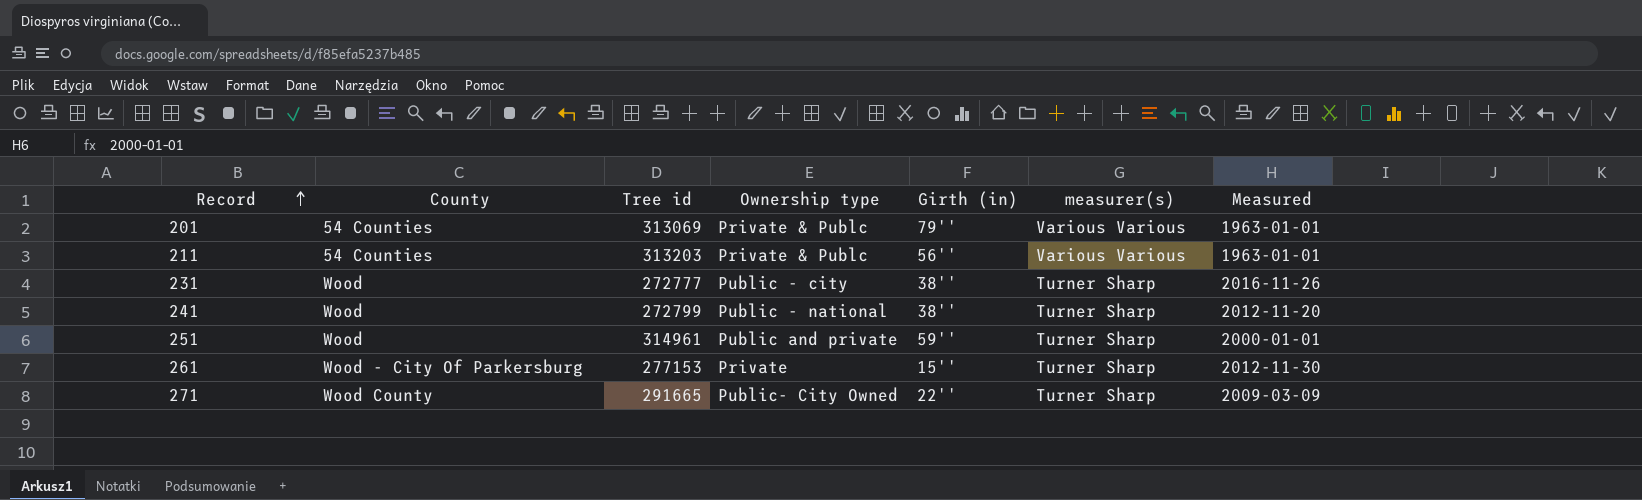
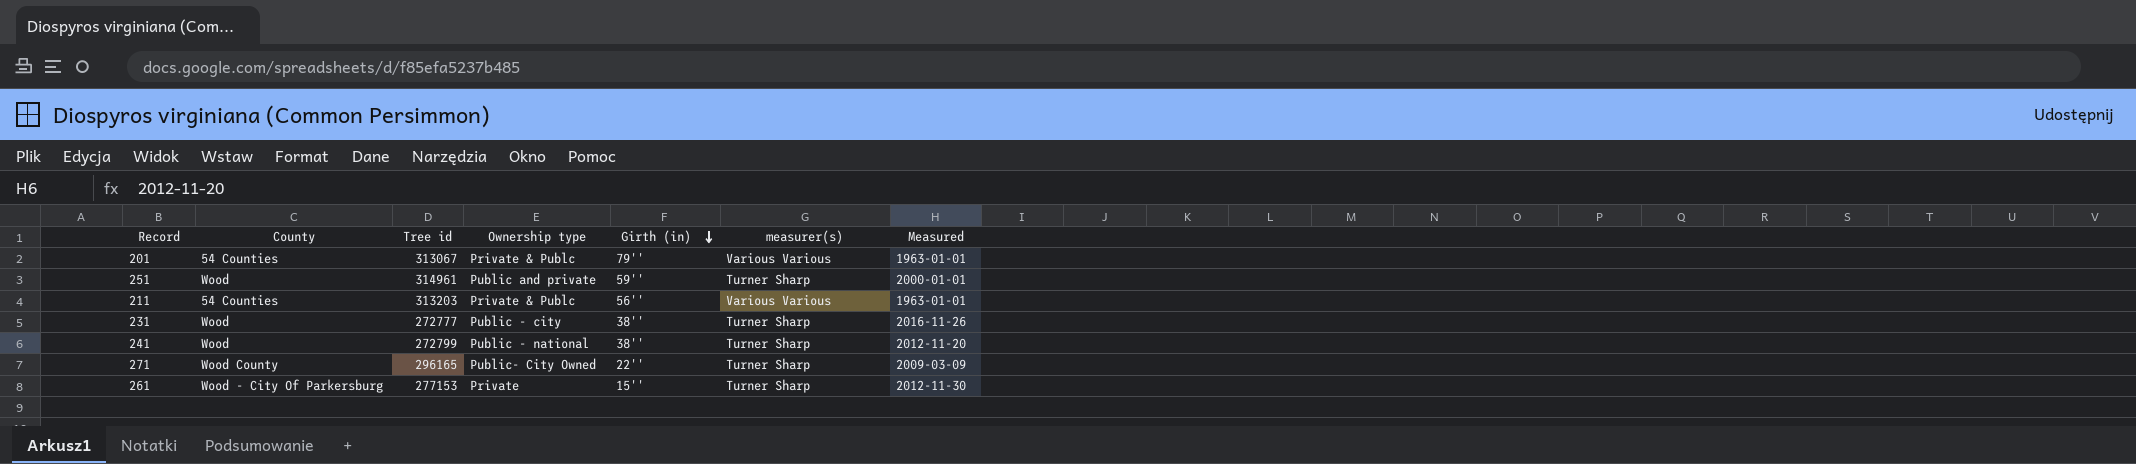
row order: Record ascending -> Girth (in) descending
201 | Tree id: 313069 -> 313067
271 | Tree id: 291665 -> 296165

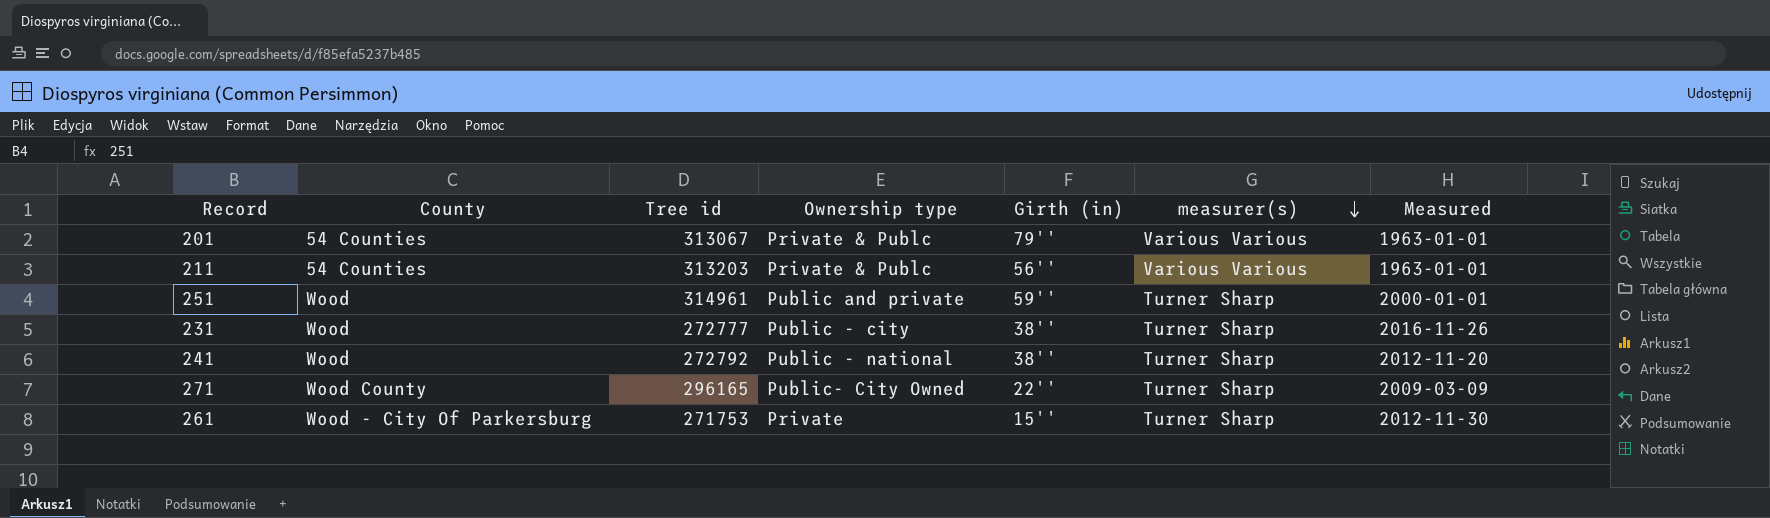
row order: Girth (in) descending -> measurer(s) descending
241 | Tree id: 272799 -> 272792
261 | Tree id: 277153 -> 271753

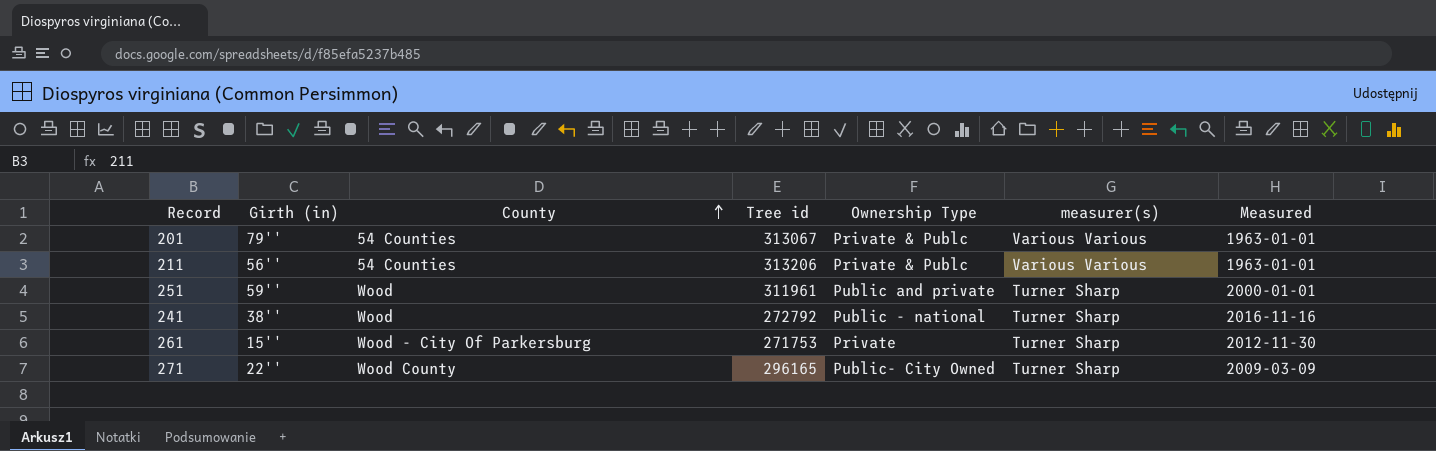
row order: measurer(s) descending -> County ascending
column Girth (in) | position: 5 -> 2
column name: Ownership type -> Ownership Type
row 231: Wood | 272777 | Public - city | 38'' | Turner Sharp | 2016-11-26 -> none
211 | Tree id: 313203 -> 313206
251 | Tree id: 314961 -> 311961
241 | Measured: 2012-11-20 -> 2016-11-16

